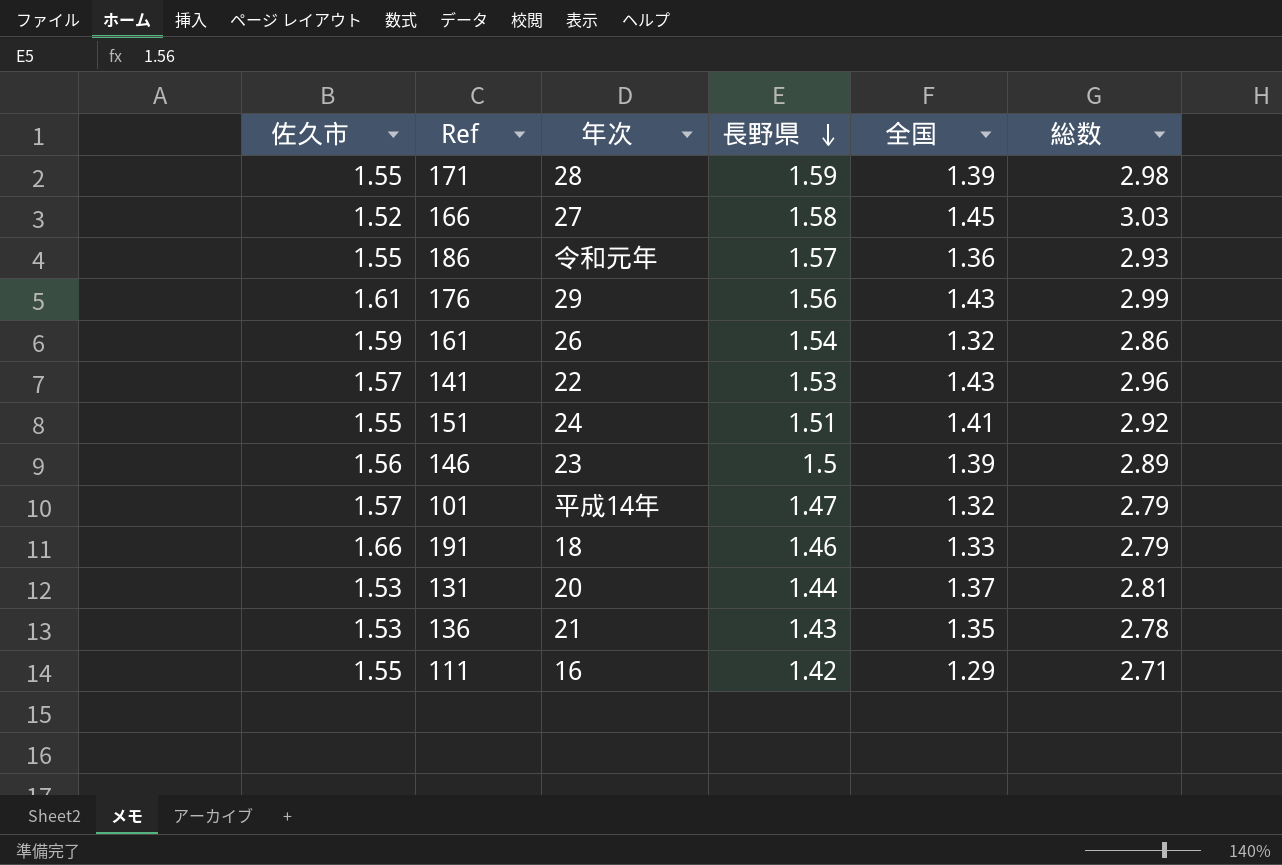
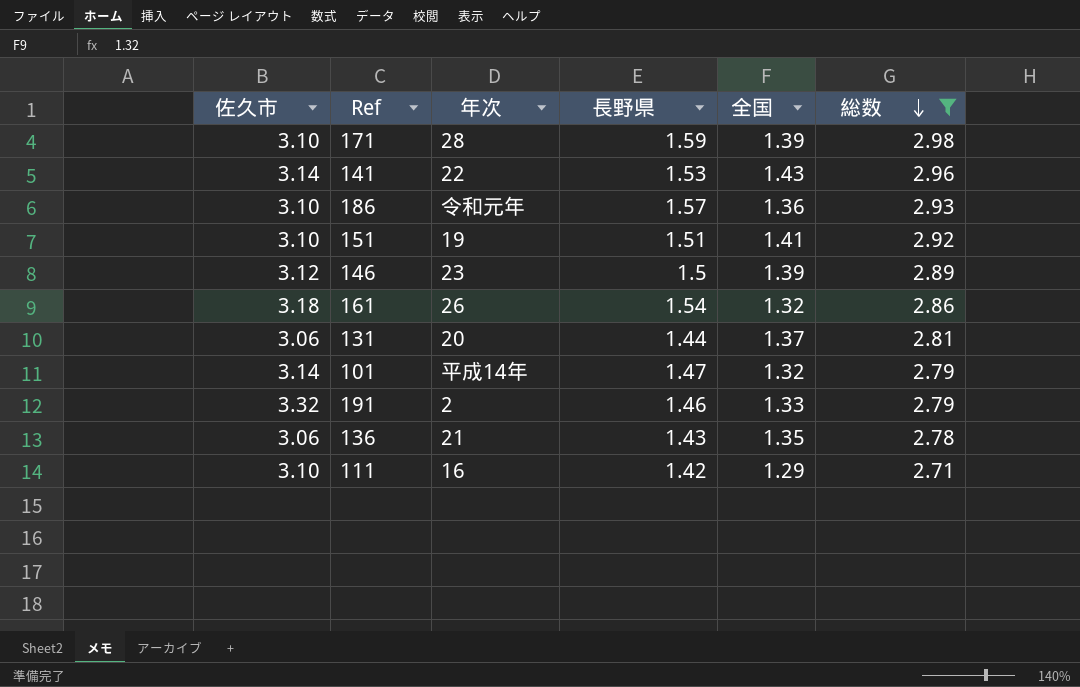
filter: none -> 総数 <= 2.98
row order: 長野県 descending -> 総数 descending
171 | 佐久市: 1.55 -> 3.10
141 | 佐久市: 1.57 -> 3.14
186 | 佐久市: 1.55 -> 3.10
151 | 佐久市: 1.55 -> 3.10
151 | 年次: 24 -> 19
146 | 佐久市: 1.56 -> 3.12
161 | 佐久市: 1.59 -> 3.18
131 | 佐久市: 1.53 -> 3.06
101 | 佐久市: 1.57 -> 3.14
191 | 佐久市: 1.66 -> 3.32
191 | 年次: 18 -> 2
136 | 佐久市: 1.53 -> 3.06
111 | 佐久市: 1.55 -> 3.10

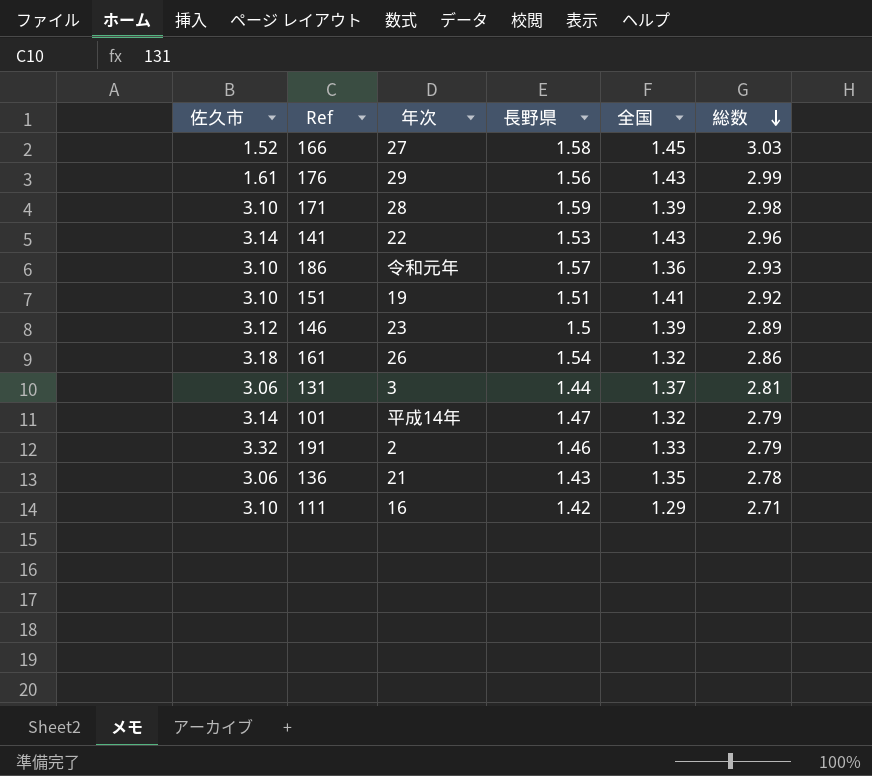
filter: 総数 <= 2.98 -> none
131 | 年次: 20 -> 3

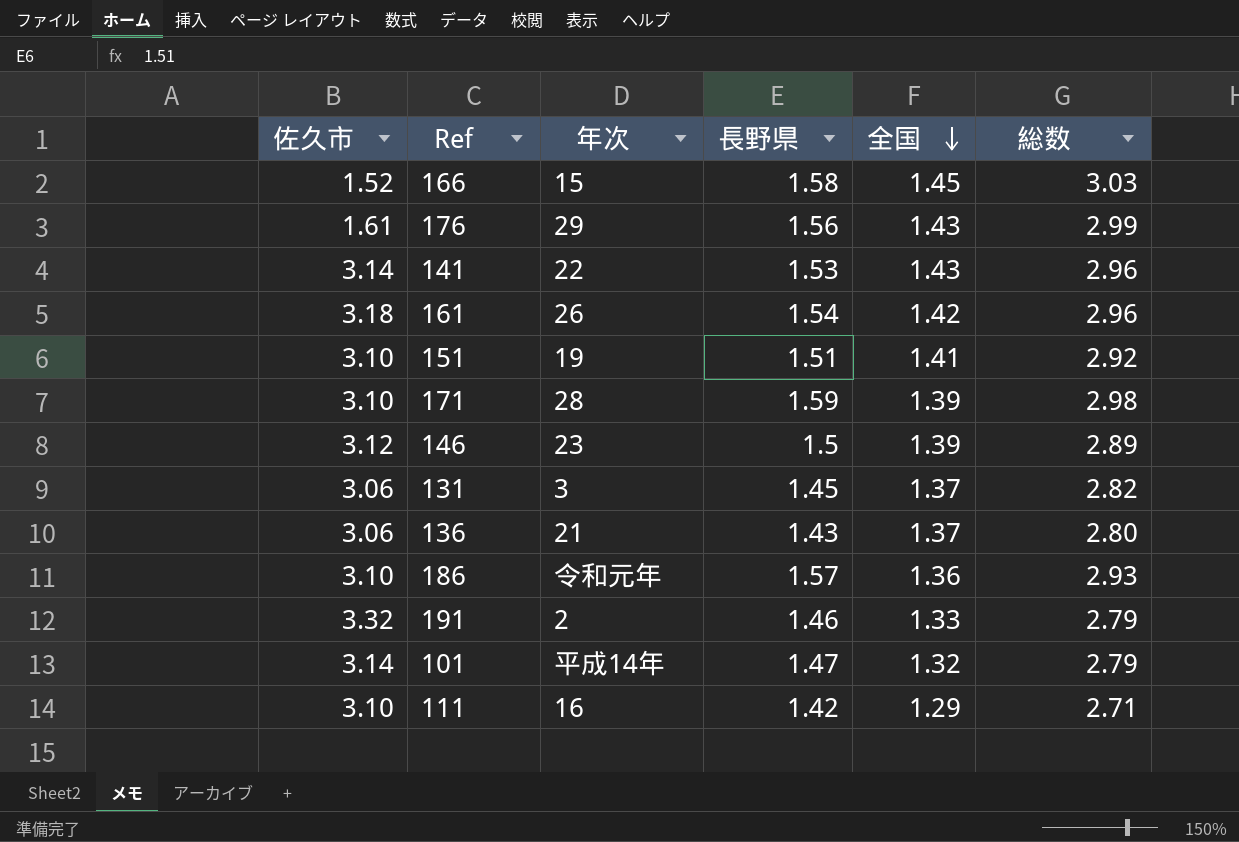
row order: 総数 descending -> 全国 descending
166 | 年次: 27 -> 15
161 | 全国: 1.32 -> 1.42
161 | 総数: 2.86 -> 2.96
131 | 長野県: 1.44 -> 1.45
131 | 総数: 2.81 -> 2.82
136 | 全国: 1.35 -> 1.37
136 | 総数: 2.78 -> 2.80

